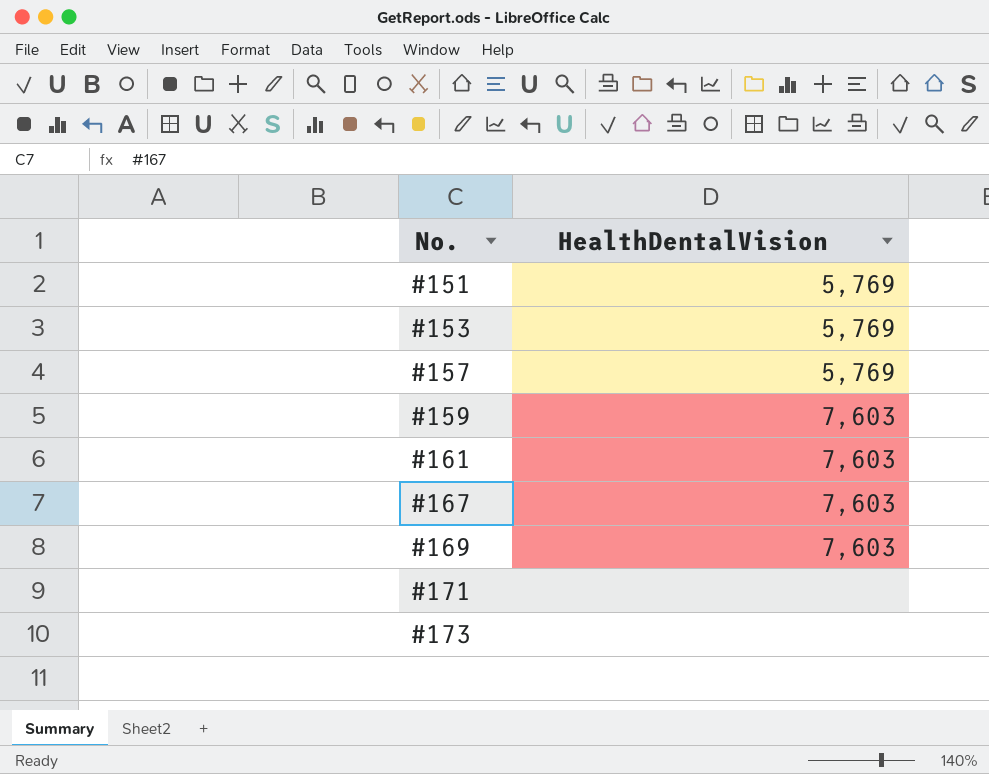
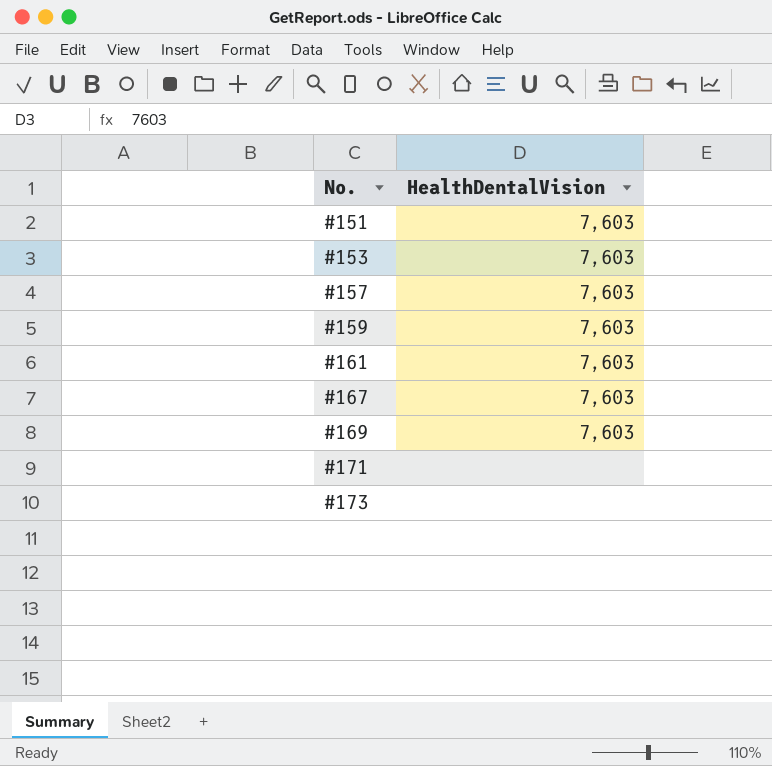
#151 | HealthDentalVision: 5,769 -> 7,603
#153 | HealthDentalVision: 5,769 -> 7,603
#157 | HealthDentalVision: 5,769 -> 7,603

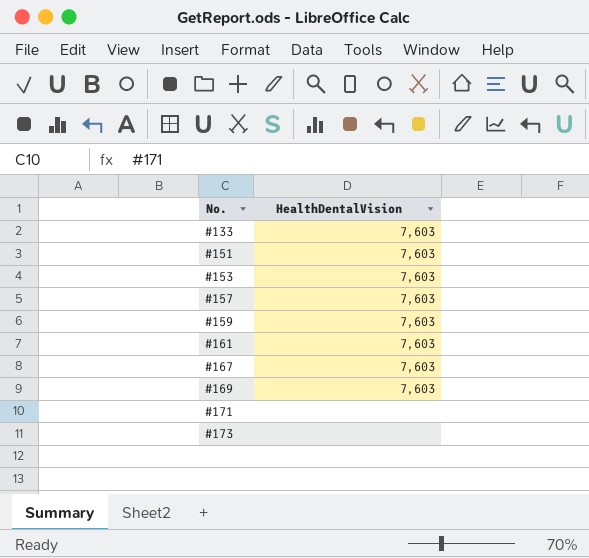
row #133: none -> 7,603

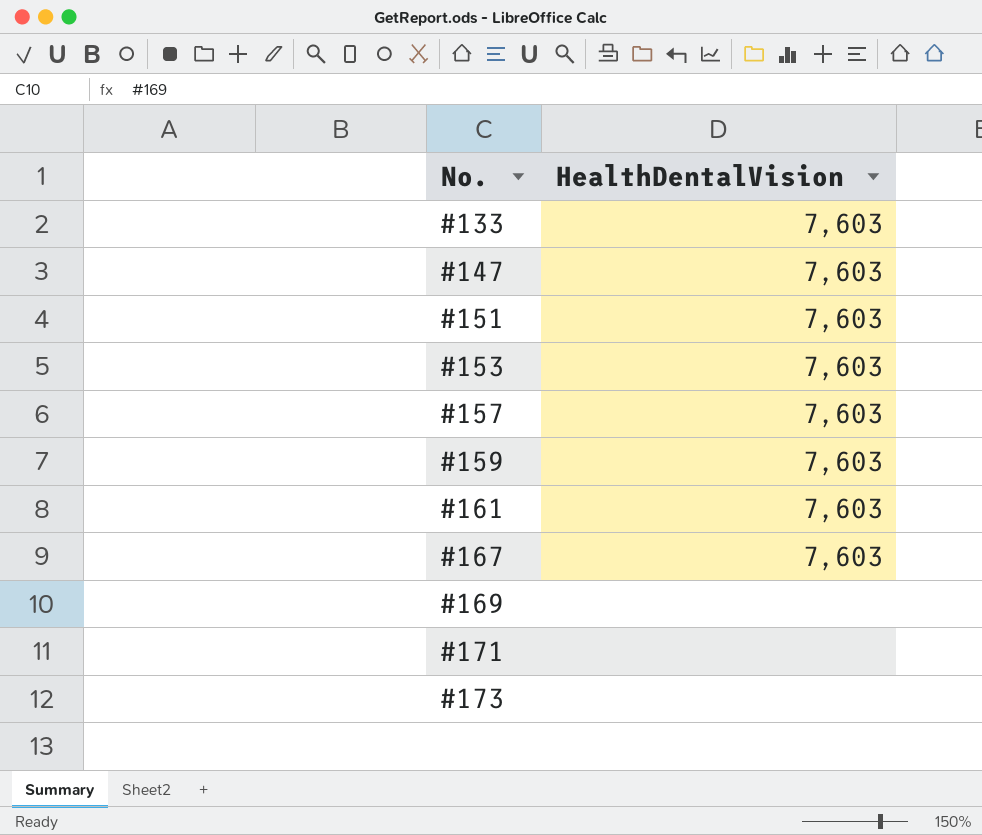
row #147: none -> 7,603
#169 | HealthDentalVision: 7,603 -> none

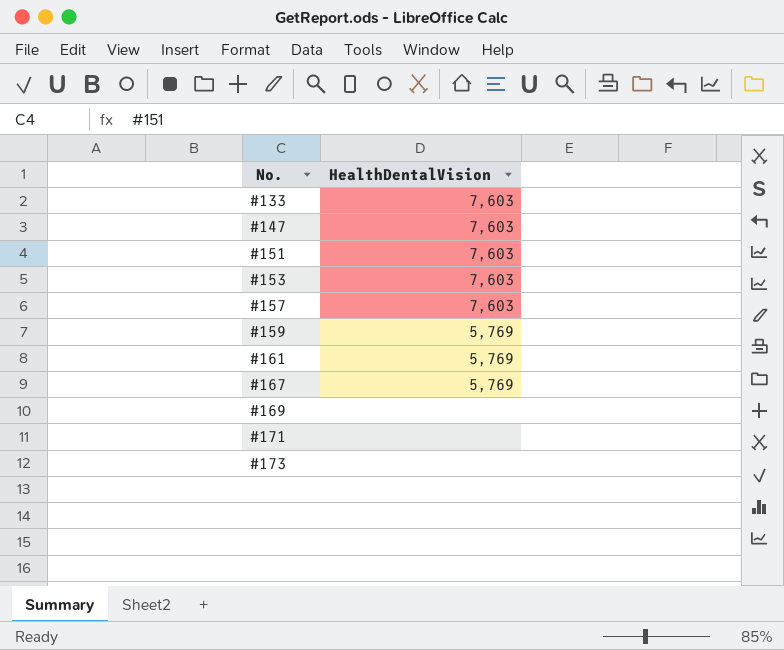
#159 | HealthDentalVision: 7,603 -> 5,769
#161 | HealthDentalVision: 7,603 -> 5,769
#167 | HealthDentalVision: 7,603 -> 5,769

